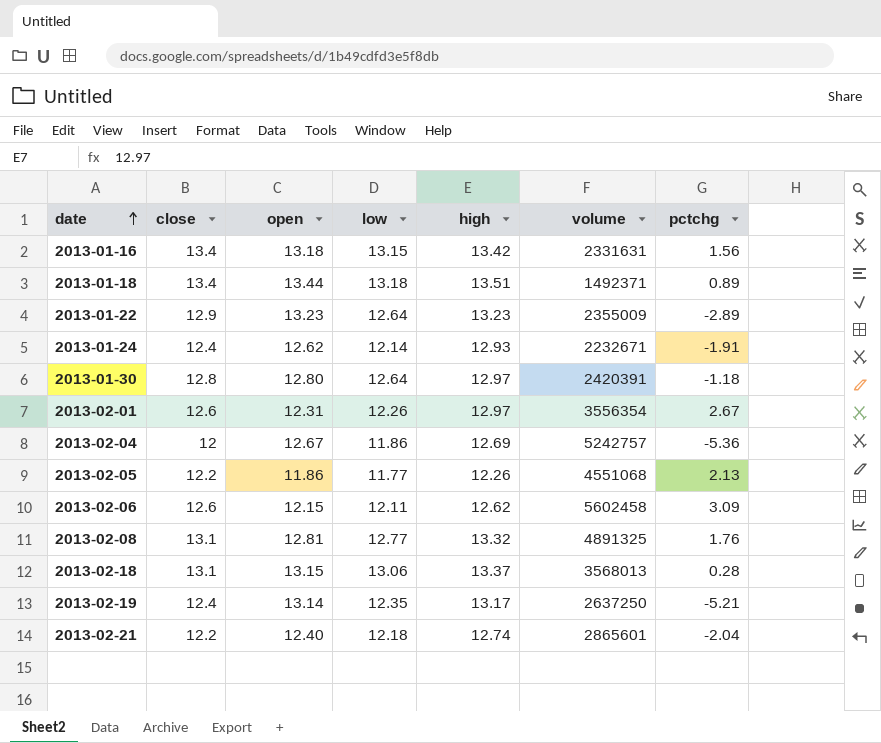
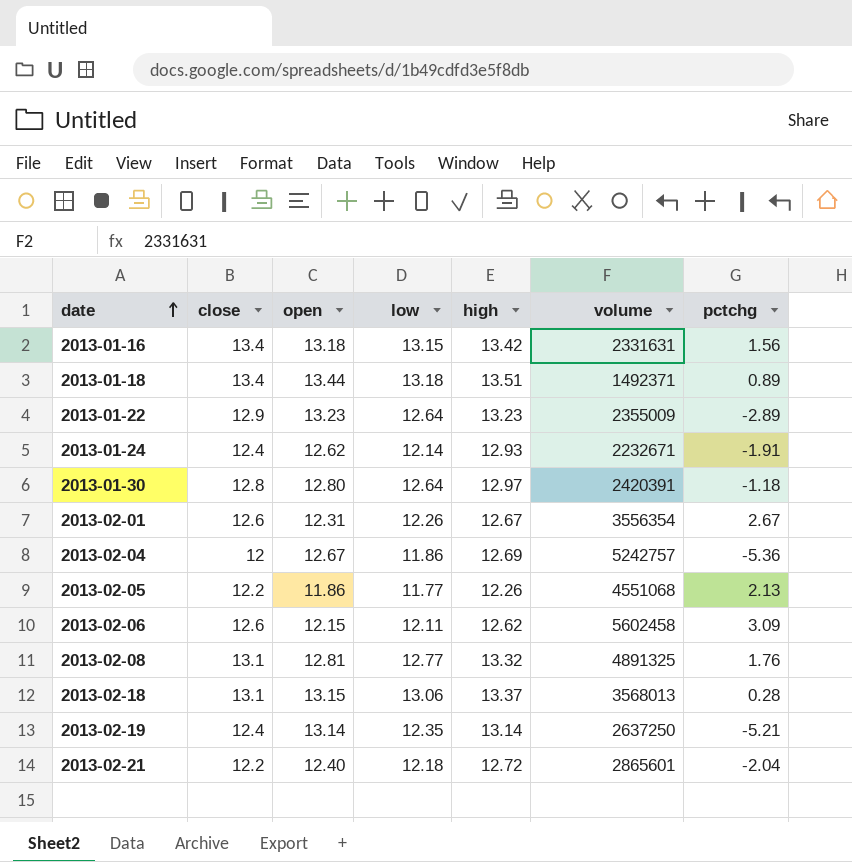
2013-02-01 | high: 12.97 -> 12.67
2013-02-19 | high: 13.17 -> 13.14
2013-02-21 | high: 12.74 -> 12.72

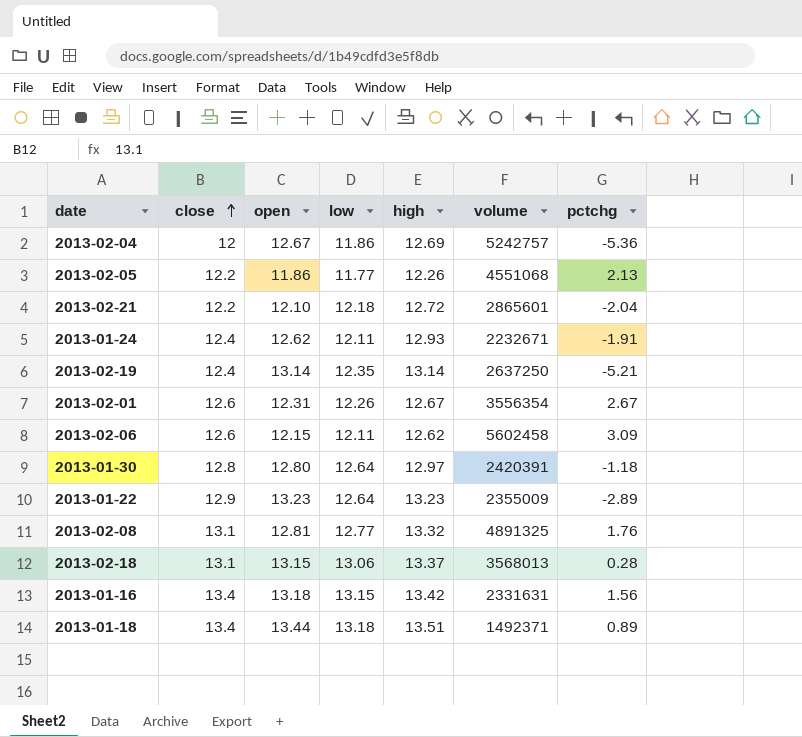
row order: date ascending -> close ascending
2013-02-21 | open: 12.40 -> 12.10
2013-01-24 | low: 12.14 -> 12.11

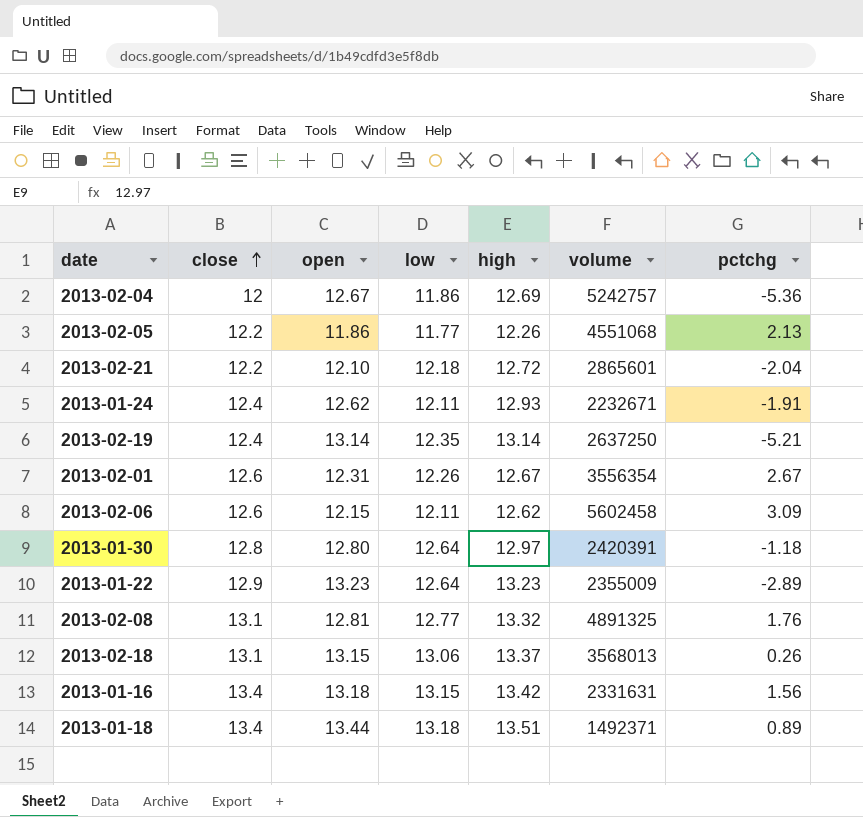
2013-02-18 | pctchg: 0.28 -> 0.26

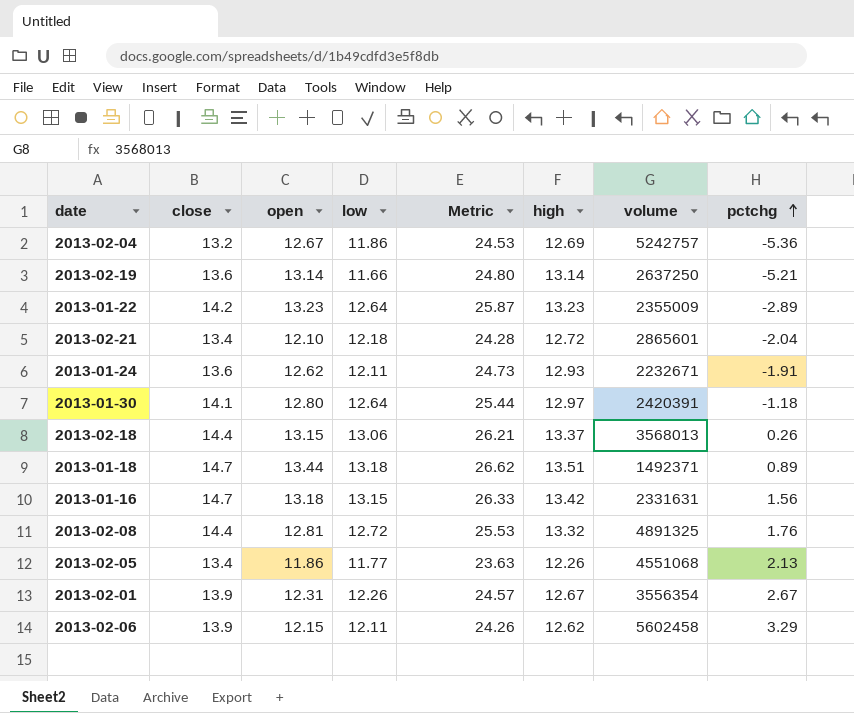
row order: close ascending -> pctchg ascending
column Metric | formula: none -> [open] + [low]
2013-02-04 | close: 12 -> 13.2
2013-02-19 | close: 12.4 -> 13.6
2013-02-19 | low: 12.35 -> 11.66
2013-01-22 | close: 12.9 -> 14.2
2013-02-21 | close: 12.2 -> 13.4
2013-01-24 | close: 12.4 -> 13.6
2013-01-30 | close: 12.8 -> 14.1
2013-02-18 | close: 13.1 -> 14.4
2013-01-18 | close: 13.4 -> 14.7
2013-01-16 | close: 13.4 -> 14.7
2013-02-08 | close: 13.1 -> 14.4
2013-02-08 | low: 12.77 -> 12.72
2013-02-05 | close: 12.2 -> 13.4
2013-02-01 | close: 12.6 -> 13.9
2013-02-06 | close: 12.6 -> 13.9
2013-02-06 | pctchg: 3.09 -> 3.29

